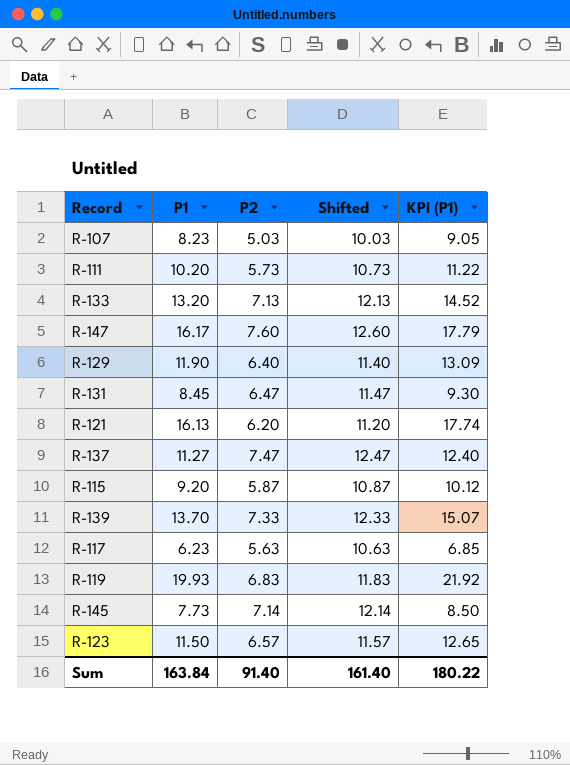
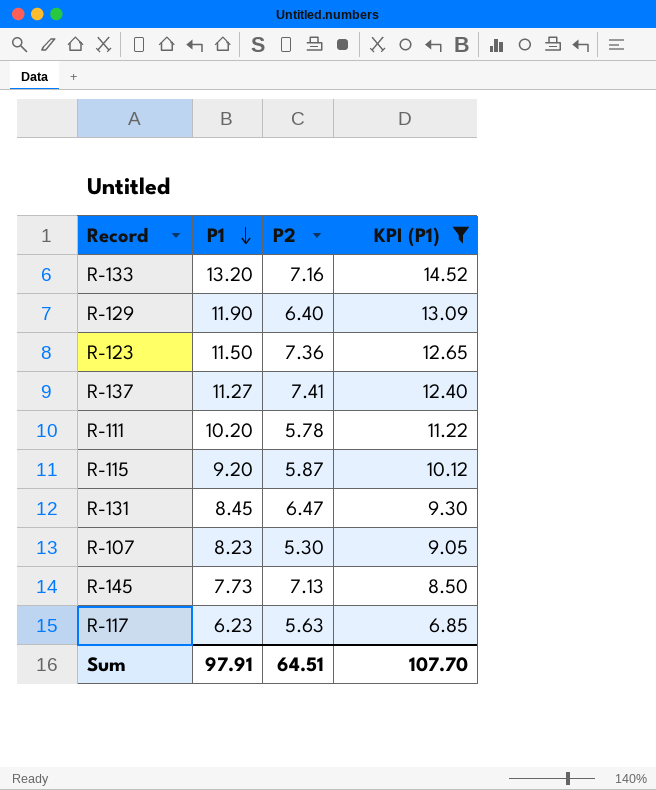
filter: none -> KPI (P1) <= 14.52
row order: none -> P1 descending
column Shifted | formula: [P2] + 5 -> none
R-133 | P2: 7.13 -> 7.16
R-123 | P2: 6.57 -> 7.36
R-137 | P2: 7.47 -> 7.41
R-111 | P2: 5.73 -> 5.78
R-107 | P2: 5.03 -> 5.30
R-145 | P2: 7.14 -> 7.13
Sum | P1: 163.84 -> 97.91
Sum | P2: 91.40 -> 64.51
Sum | KPI (P1): 180.22 -> 107.70

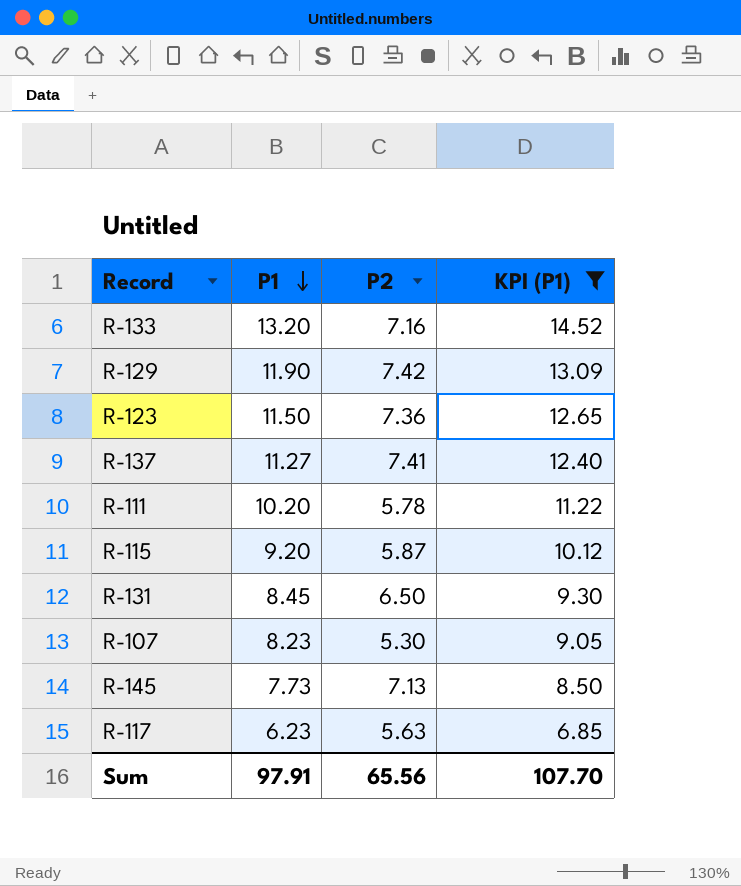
R-129 | P2: 6.40 -> 7.42
R-131 | P2: 6.47 -> 6.50
Sum | P2: 64.51 -> 65.56

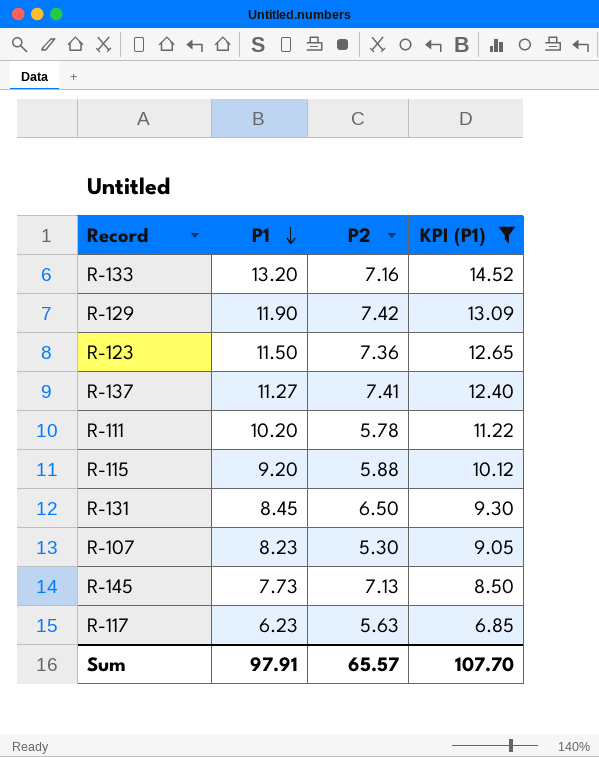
R-115 | P2: 5.87 -> 5.88
Sum | P2: 65.56 -> 65.57

